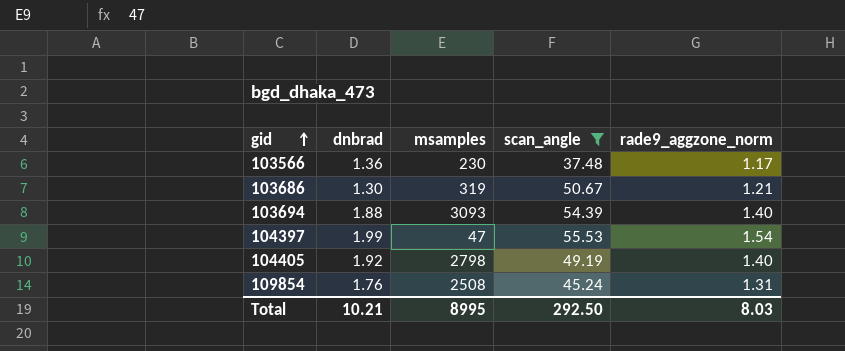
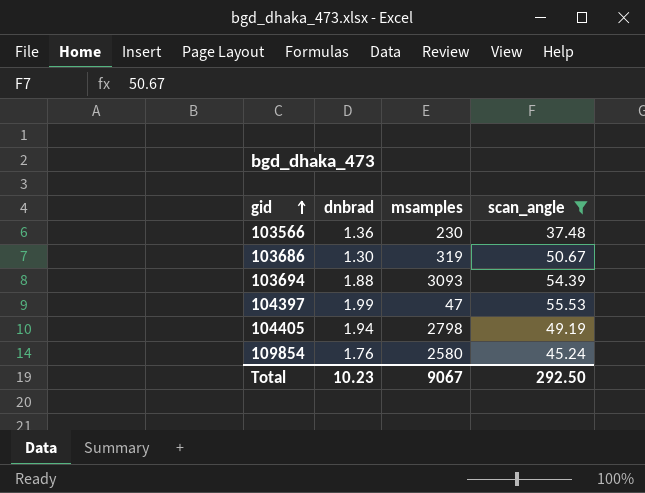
column rade9_aggzone_norm | position: 5 -> none
104405 | dnbrad: 1.92 -> 1.94
109854 | msamples: 2508 -> 2580
Total | dnbrad: 10.21 -> 10.23
Total | msamples: 8995 -> 9067

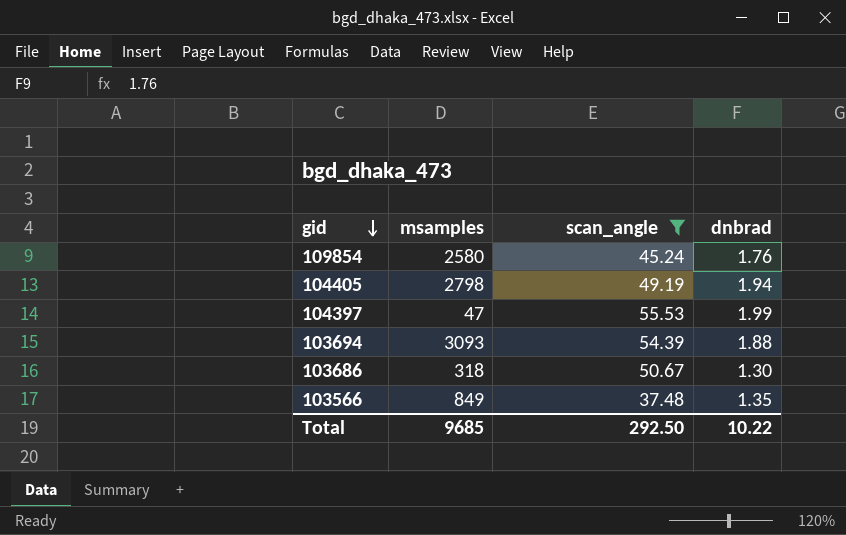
row order: gid ascending -> gid descending
column dnbrad | position: 2 -> 4
103686 | msamples: 319 -> 318
103566 | msamples: 230 -> 849
103566 | dnbrad: 1.36 -> 1.35
Total | msamples: 9067 -> 9685
Total | dnbrad: 10.23 -> 10.22

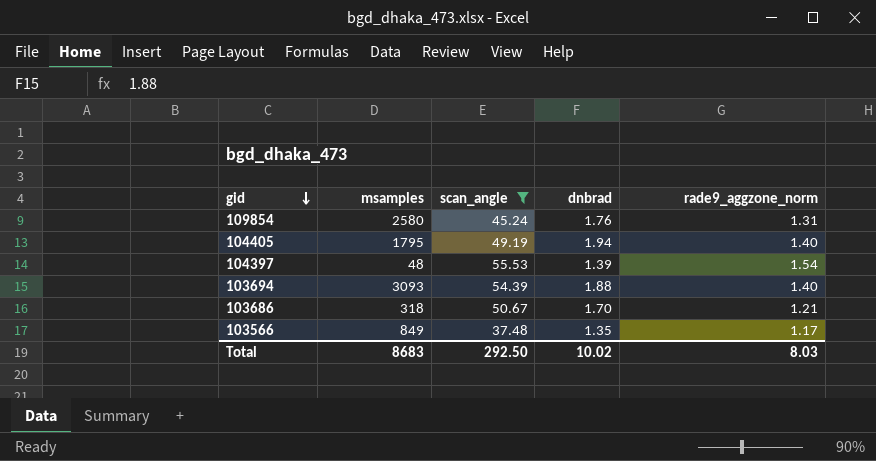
column rade9_aggzone_norm | position: none -> 5
104405 | msamples: 2798 -> 1795
104397 | msamples: 47 -> 48
104397 | dnbrad: 1.99 -> 1.39
103686 | dnbrad: 1.30 -> 1.70
Total | msamples: 9685 -> 8683
Total | dnbrad: 10.22 -> 10.02

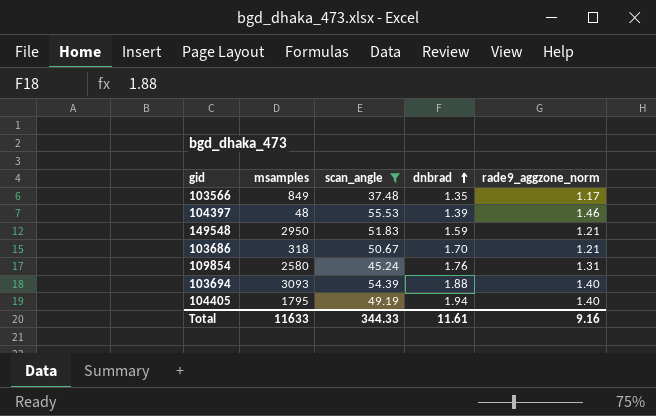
row order: gid descending -> dnbrad ascending
104397 | rade9_aggzone_norm: 1.54 -> 1.46
row 149548: none -> 2950 | 51.83 | 1.59 | 1.21
Total | msamples: 8683 -> 11633
Total | scan_angle: 292.50 -> 344.33
Total | dnbrad: 10.02 -> 11.61
Total | rade9_aggzone_norm: 8.03 -> 9.16

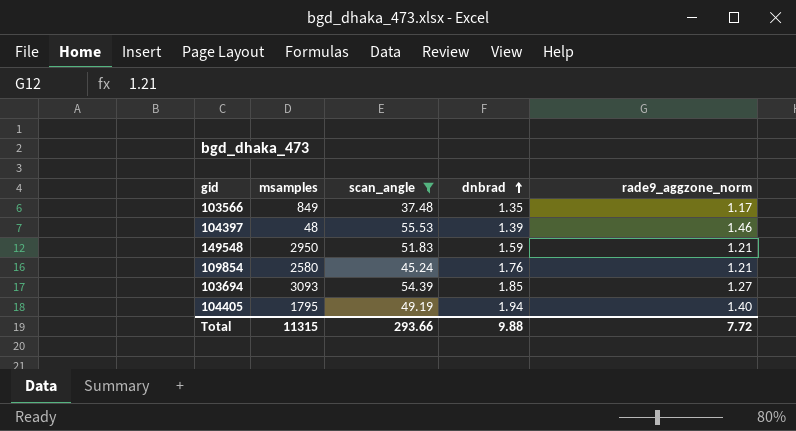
row 103686: 318 | 50.67 | 1.70 | 1.21 -> none
109854 | rade9_aggzone_norm: 1.31 -> 1.21
103694 | dnbrad: 1.88 -> 1.85
103694 | rade9_aggzone_norm: 1.40 -> 1.27
Total | msamples: 11633 -> 11315
Total | scan_angle: 344.33 -> 293.66
Total | dnbrad: 11.61 -> 9.88
Total | rade9_aggzone_norm: 9.16 -> 7.72

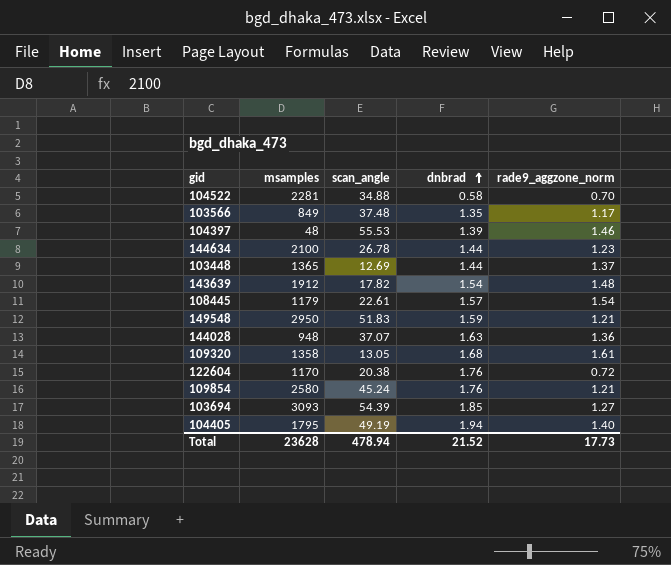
filter: scan_angle >= 37.48 -> none
Total | msamples: 11315 -> 23628
Total | scan_angle: 293.66 -> 478.94
Total | dnbrad: 9.88 -> 21.52
Total | rade9_aggzone_norm: 7.72 -> 17.73

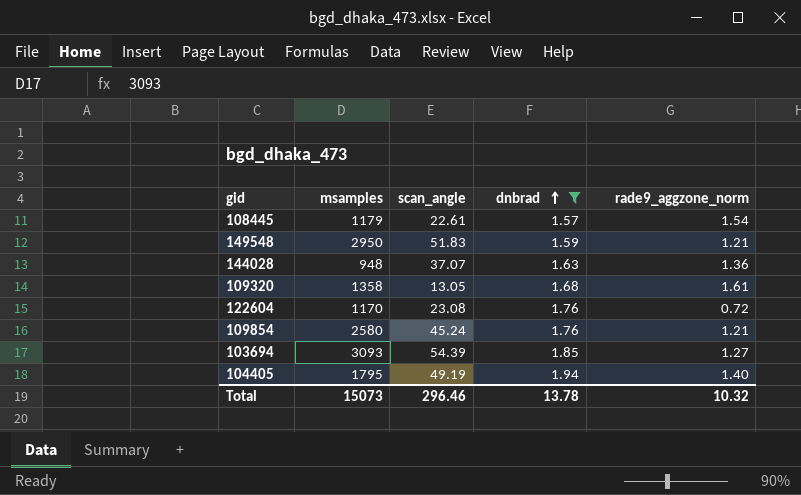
filter: none -> dnbrad >= 1.57
122604 | scan_angle: 20.38 -> 23.08
Total | msamples: 23628 -> 15073
Total | scan_angle: 478.94 -> 296.46
Total | dnbrad: 21.52 -> 13.78
Total | rade9_aggzone_norm: 17.73 -> 10.32

